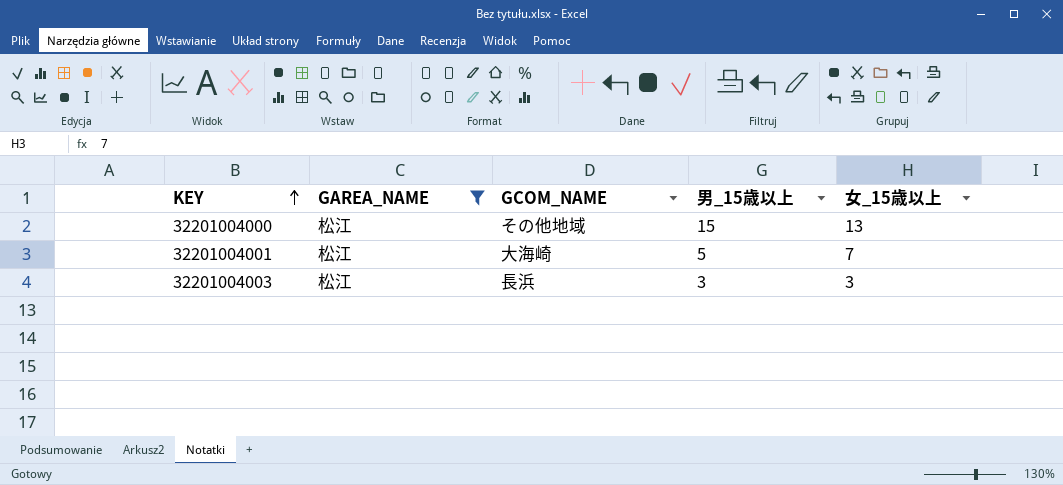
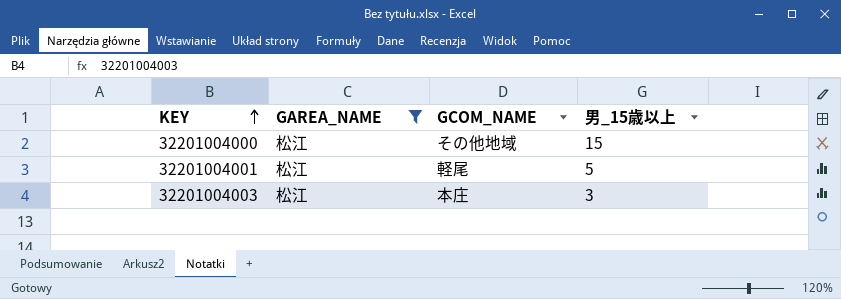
column 女_15歳以上 | position: 5 -> none
32201004001 | GCOM_NAME: 大海崎 -> 軽尾
32201004003 | GCOM_NAME: 長浜 -> 本庄

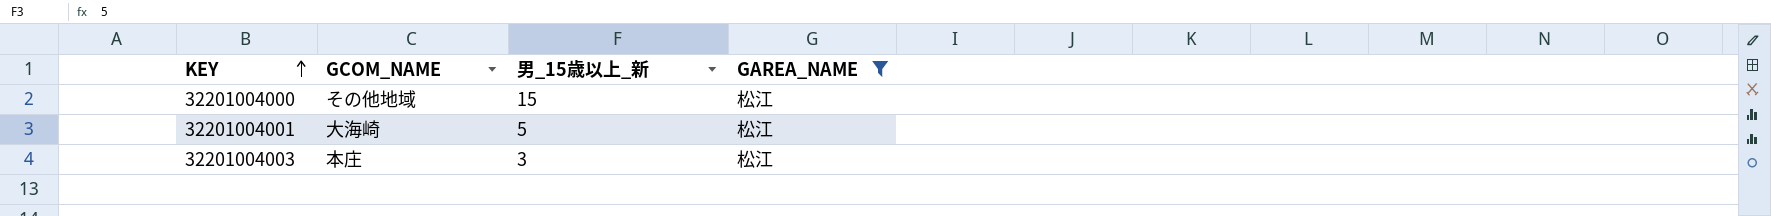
column name: 男_15歳以上 -> 男_15歳以上_新
column GAREA_NAME | position: 2 -> 4
32201004001 | GCOM_NAME: 軽尾 -> 大海崎

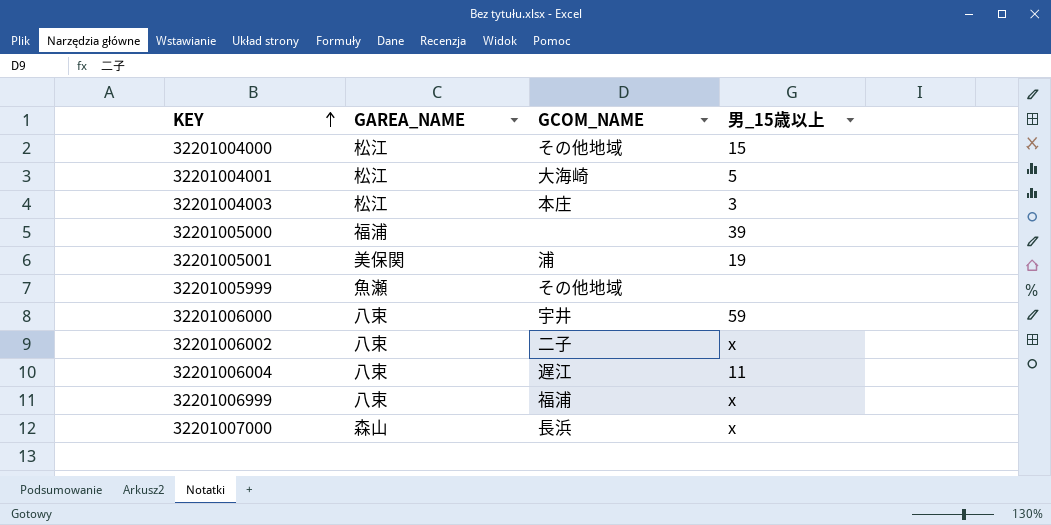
filter: GAREA_NAME = 松江 -> none
column GAREA_NAME | position: 4 -> 2
column name: 男_15歳以上_新 -> 男_15歳以上

